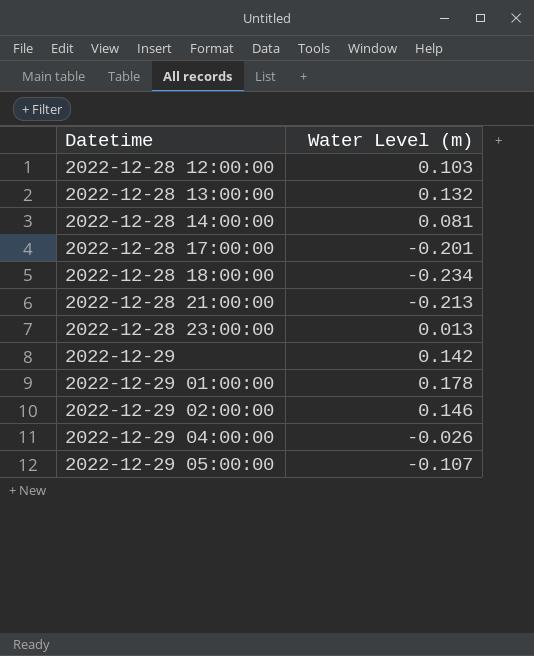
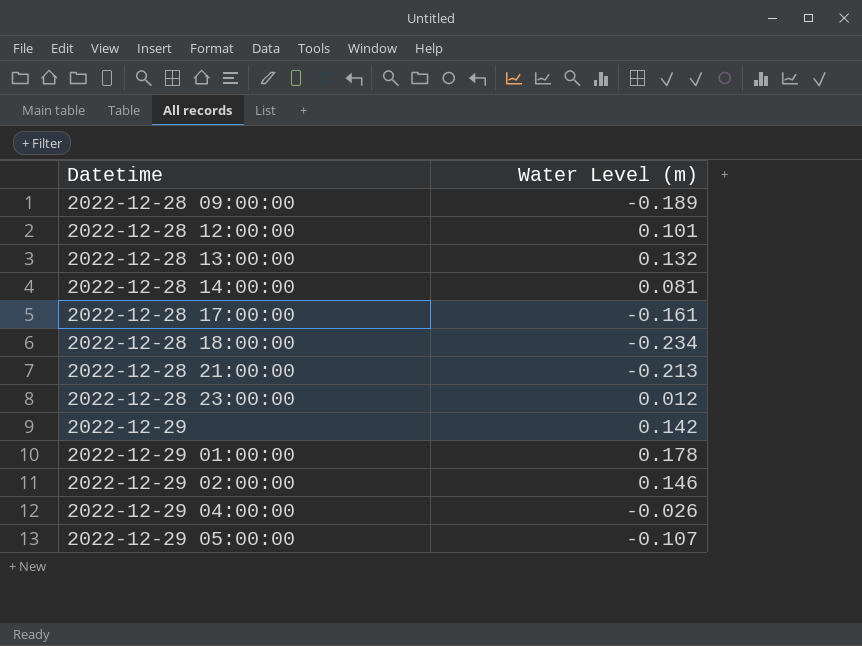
row 2022-12-28 09:00:00: none -> -0.189
2022-12-28 12:00:00 | Water Level (m): 0.103 -> 0.101
2022-12-28 17:00:00 | Water Level (m): -0.201 -> -0.161
2022-12-28 23:00:00 | Water Level (m): 0.013 -> 0.012

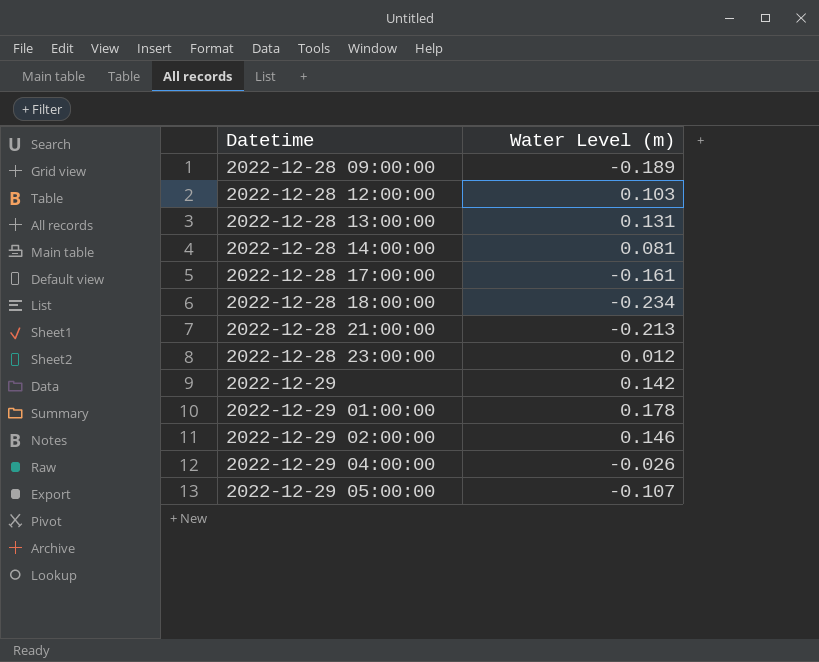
2022-12-28 12:00:00 | Water Level (m): 0.101 -> 0.103
2022-12-28 13:00:00 | Water Level (m): 0.132 -> 0.131

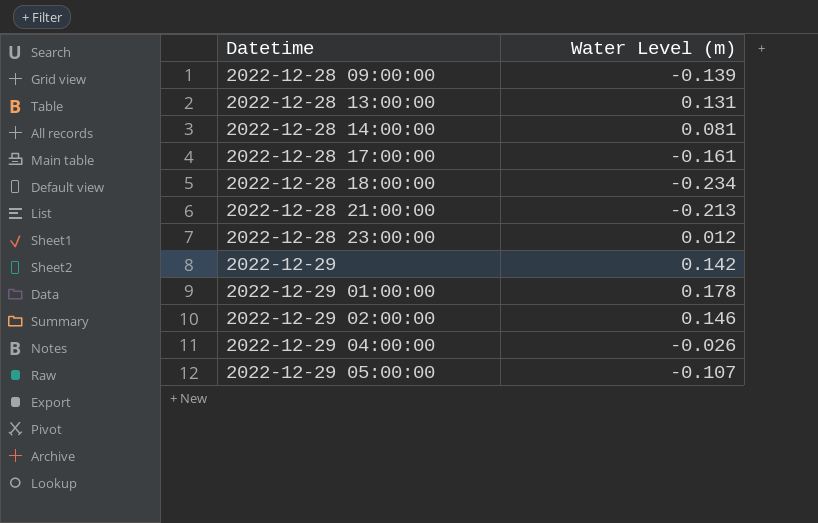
row 2022-12-28 12:00:00: 0.103 -> none
2022-12-28 09:00:00 | Water Level (m): -0.189 -> -0.139

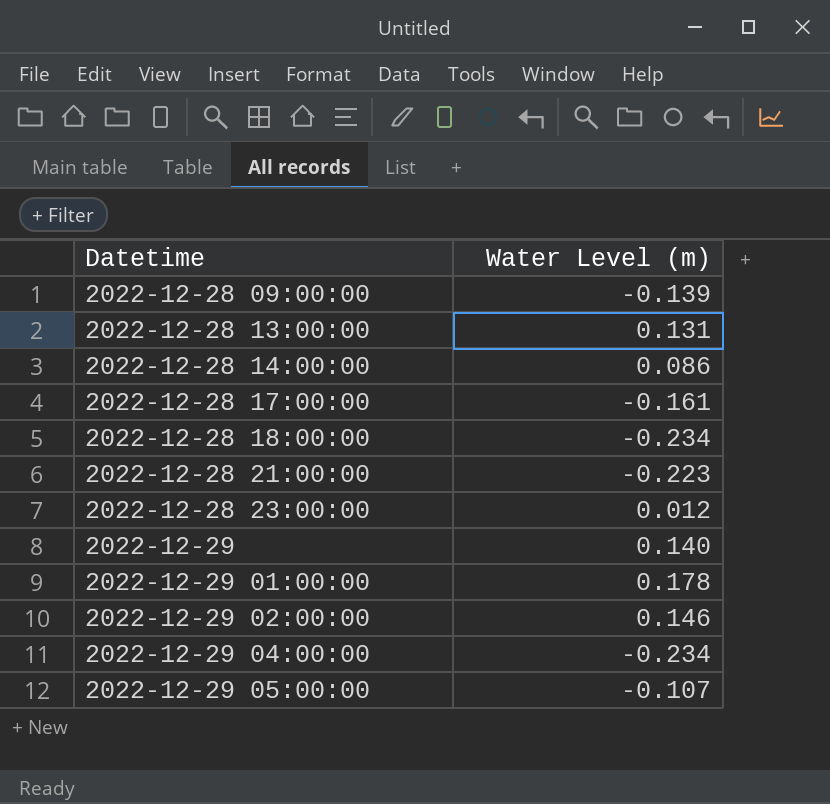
2022-12-28 14:00:00 | Water Level (m): 0.081 -> 0.086
2022-12-28 21:00:00 | Water Level (m): -0.213 -> -0.223
2022-12-29 | Water Level (m): 0.142 -> 0.140
2022-12-29 04:00:00 | Water Level (m): -0.026 -> -0.234

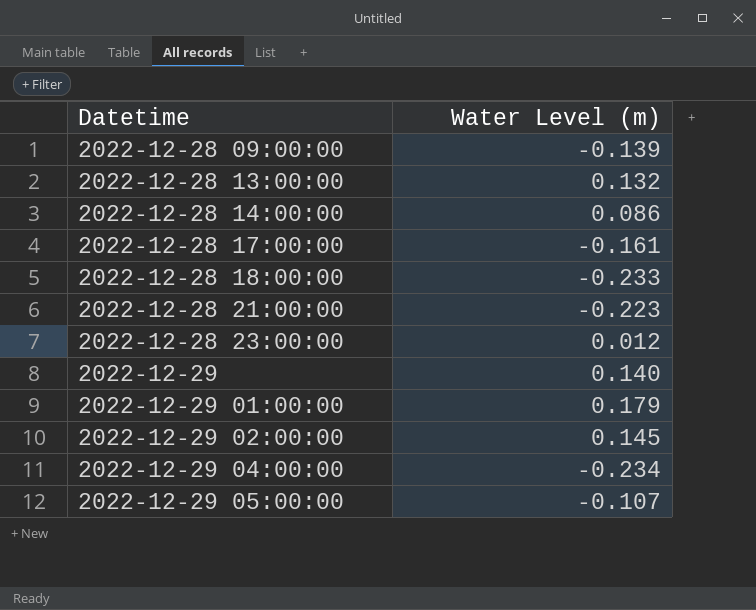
2022-12-28 13:00:00 | Water Level (m): 0.131 -> 0.132
2022-12-28 18:00:00 | Water Level (m): -0.234 -> -0.233
2022-12-29 01:00:00 | Water Level (m): 0.178 -> 0.179
2022-12-29 02:00:00 | Water Level (m): 0.146 -> 0.145

